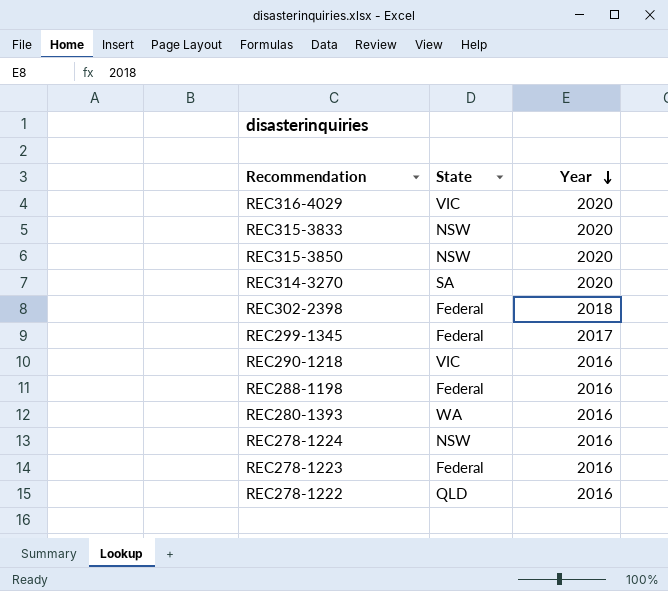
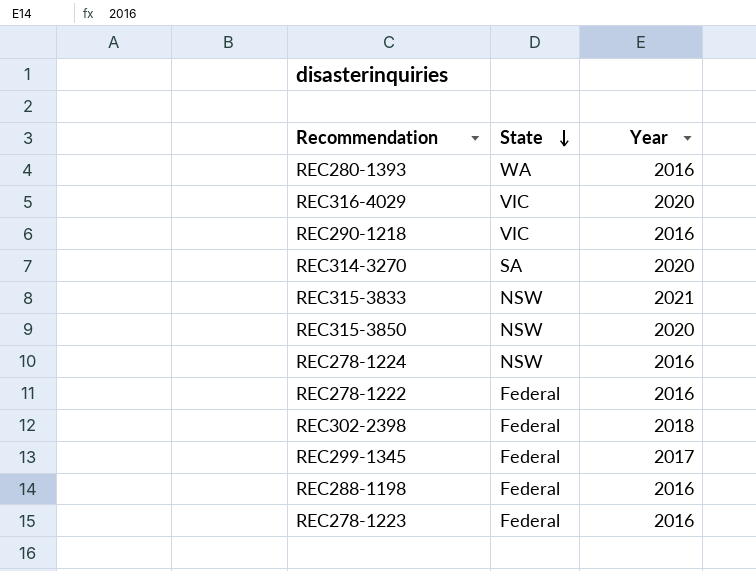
row order: Year descending -> State descending
REC315-3833 | Year: 2020 -> 2021
REC278-1222 | State: QLD -> Federal

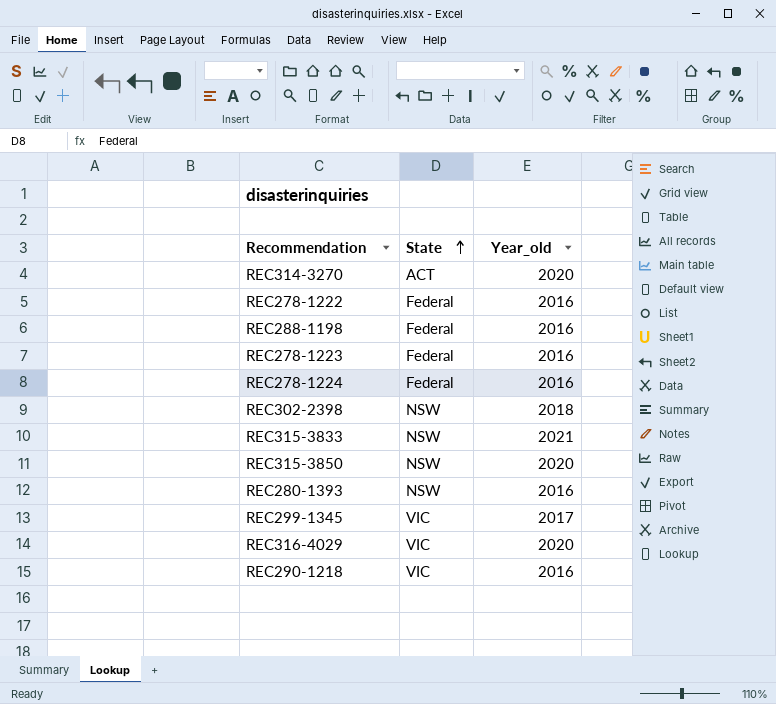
row order: State descending -> State ascending
column name: Year -> Year_old
REC314-3270 | State: SA -> ACT
REC278-1224 | State: NSW -> Federal
REC302-2398 | State: Federal -> NSW
REC280-1393 | State: WA -> NSW
REC299-1345 | State: Federal -> VIC

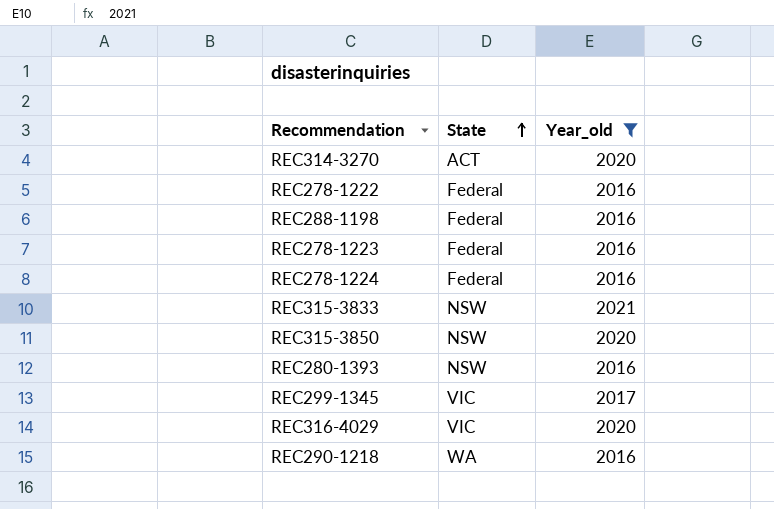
filter: none -> Year_old != 2018
REC290-1218 | State: VIC -> WA

